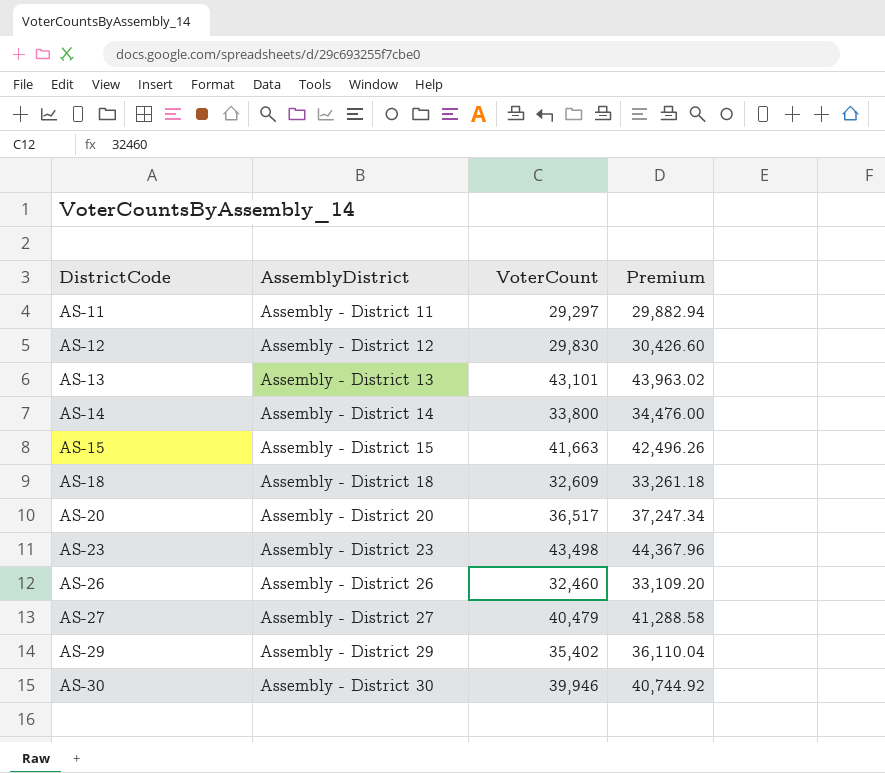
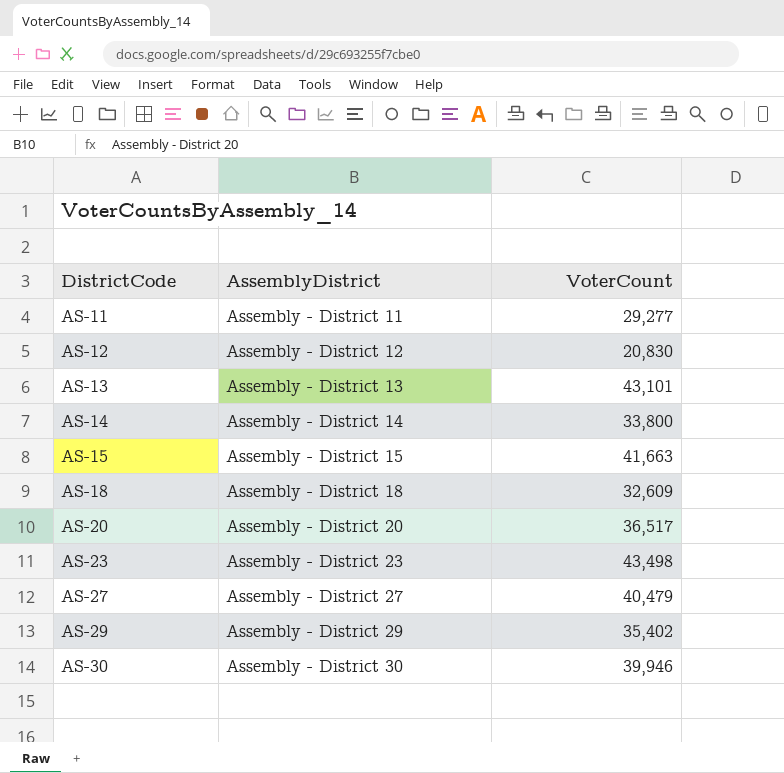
column Premium | formula: [VoterCount] * 1.02 -> none
row AS-26: Assembly - District 26 | 32,460 | 33,109.20 -> none
AS-11 | VoterCount: 29,297 -> 29,277
AS-12 | VoterCount: 29,830 -> 20,830

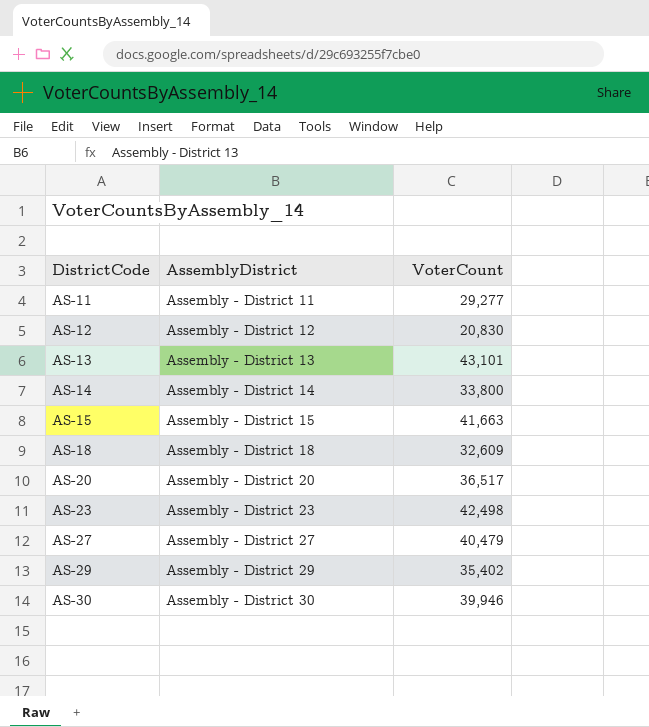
AS-23 | VoterCount: 43,498 -> 42,498

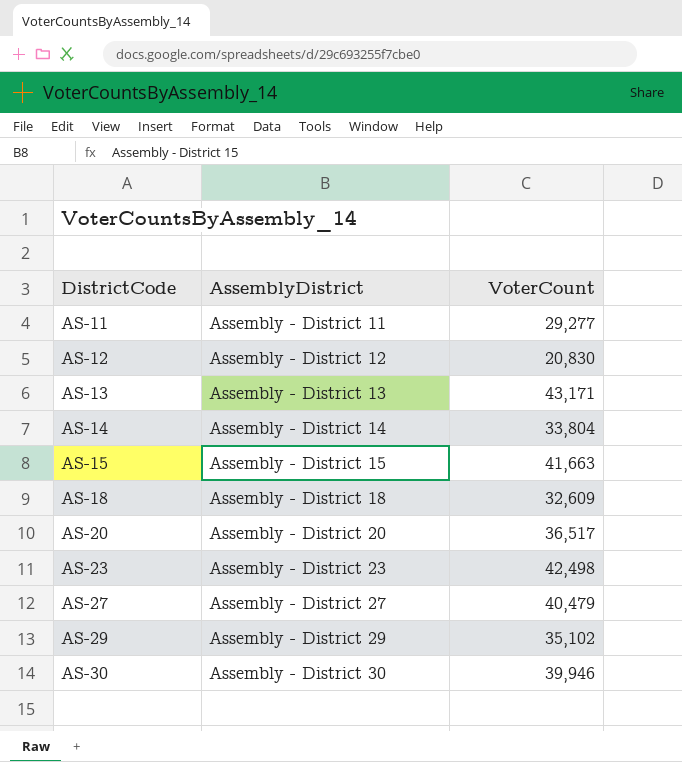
AS-13 | VoterCount: 43,101 -> 43,171
AS-14 | VoterCount: 33,800 -> 33,804
AS-29 | VoterCount: 35,402 -> 35,102

